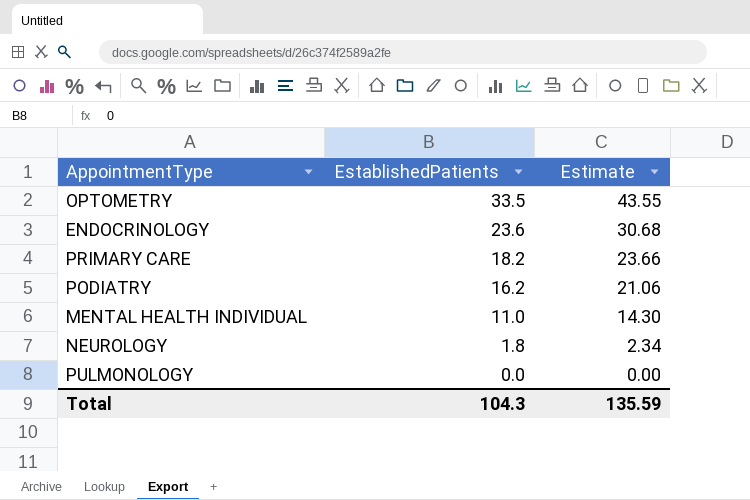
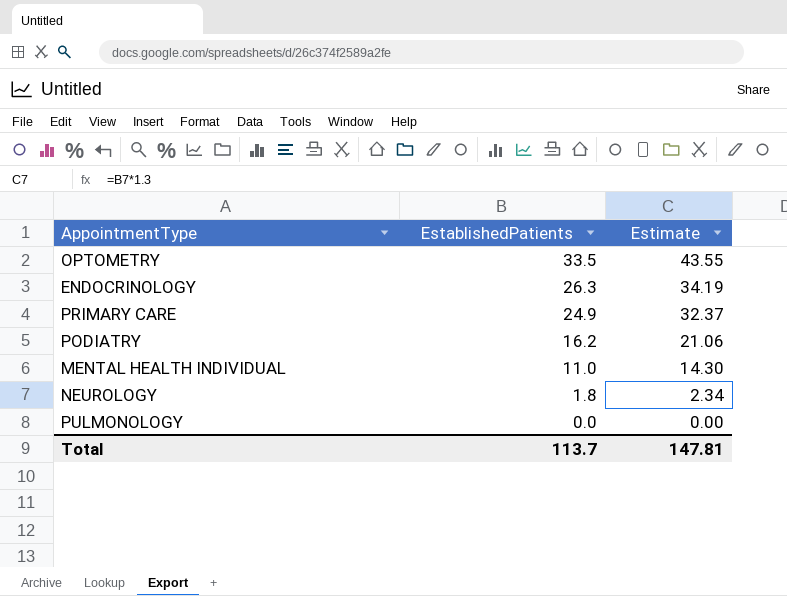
ENDOCRINOLOGY | EstablishedPatients: 23.6 -> 26.3
ENDOCRINOLOGY | Estimate: 30.68 -> 34.19
PRIMARY CARE | EstablishedPatients: 18.2 -> 24.9
PRIMARY CARE | Estimate: 23.66 -> 32.37
Total | EstablishedPatients: 104.3 -> 113.7
Total | Estimate: 135.59 -> 147.81

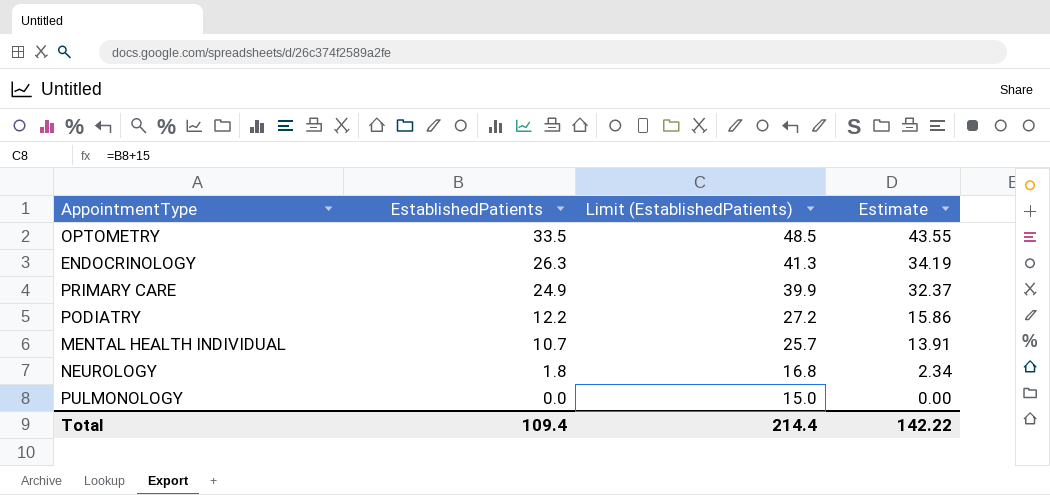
column Limit (EstablishedPatients) | formula: none -> [EstablishedPatients] + 15
PODIATRY | EstablishedPatients: 16.2 -> 12.2
PODIATRY | Estimate: 21.06 -> 15.86
MENTAL HEALTH INDIVIDUAL | EstablishedPatients: 11.0 -> 10.7
MENTAL HEALTH INDIVIDUAL | Estimate: 14.30 -> 13.91
Total | EstablishedPatients: 113.7 -> 109.4
Total | Estimate: 147.81 -> 142.22

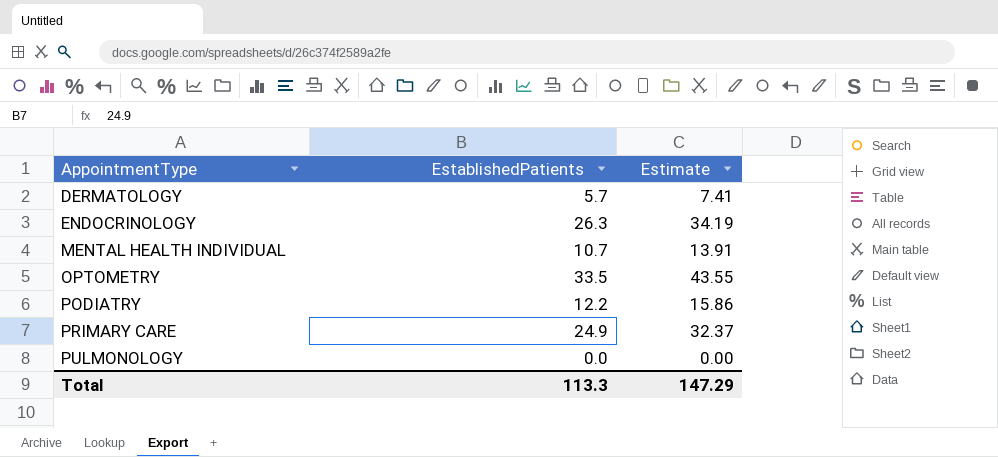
row order: EstablishedPatients descending -> AppointmentType ascending
column Limit (EstablishedPatients) | formula: [EstablishedPatients] + 15 -> none
row NEUROLOGY: 1.8 | 16.8 | 2.34 -> none
row DERMATOLOGY: none -> 5.7 | 7.41
Total | EstablishedPatients: 109.4 -> 113.3
Total | Estimate: 142.22 -> 147.29

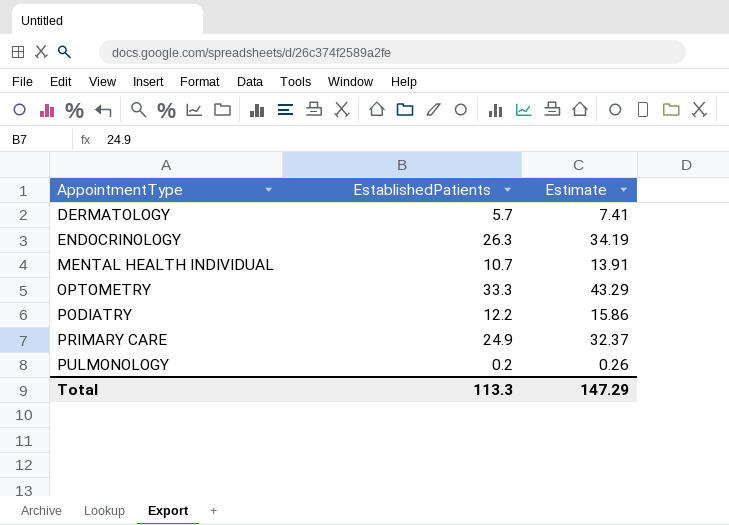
OPTOMETRY | EstablishedPatients: 33.5 -> 33.3
OPTOMETRY | Estimate: 43.55 -> 43.29
PULMONOLOGY | EstablishedPatients: 0.0 -> 0.2
PULMONOLOGY | Estimate: 0.00 -> 0.26

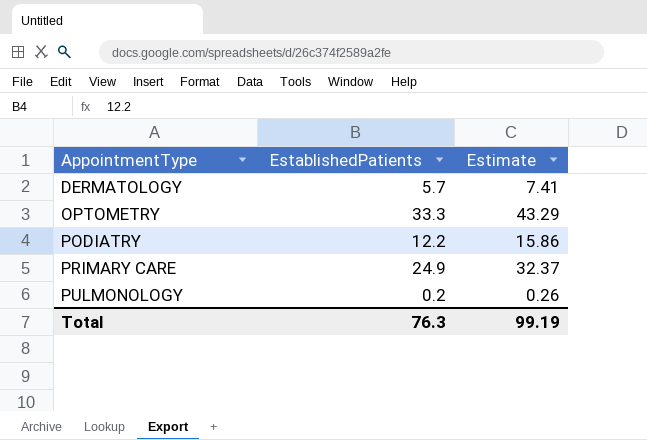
row ENDOCRINOLOGY: 26.3 | 34.19 -> none
row MENTAL HEALTH INDIVIDUAL: 10.7 | 13.91 -> none
Total | EstablishedPatients: 113.3 -> 76.3
Total | Estimate: 147.29 -> 99.19

